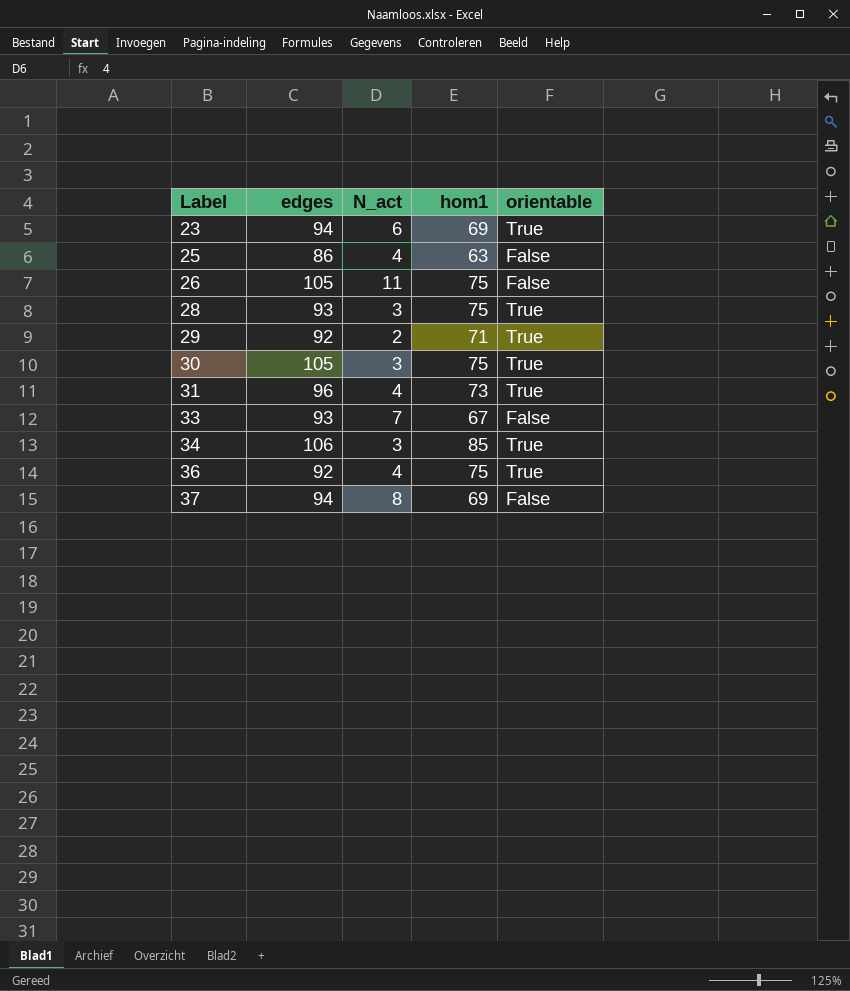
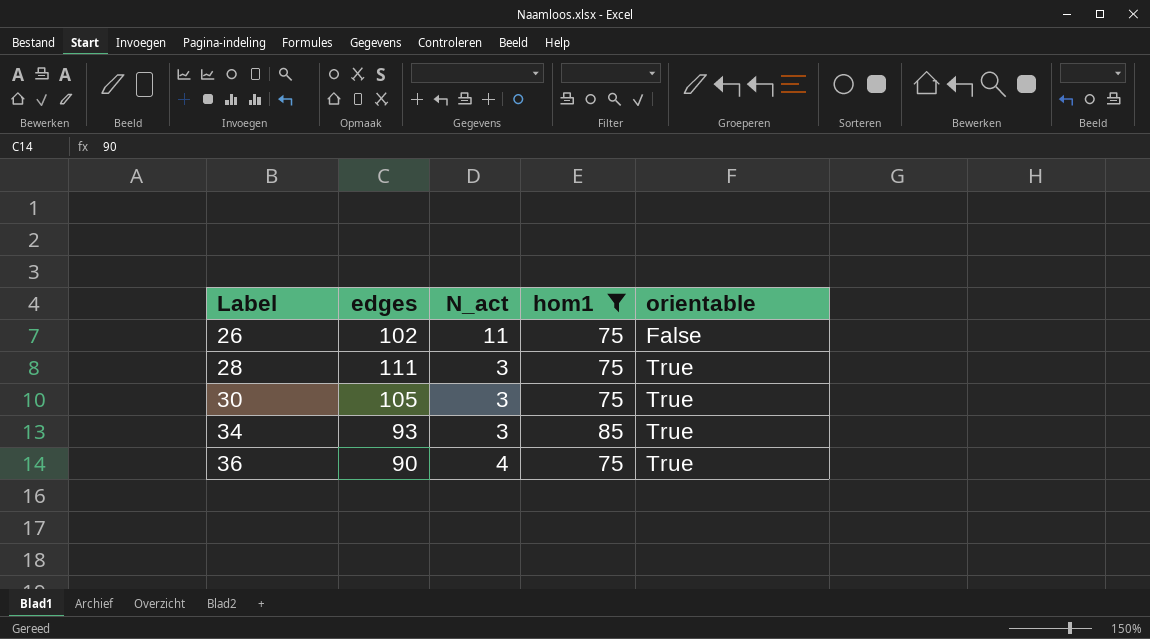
filter: none -> hom1 >= 75
26 | edges: 105 -> 102
28 | edges: 93 -> 111
34 | edges: 106 -> 93
36 | edges: 92 -> 90

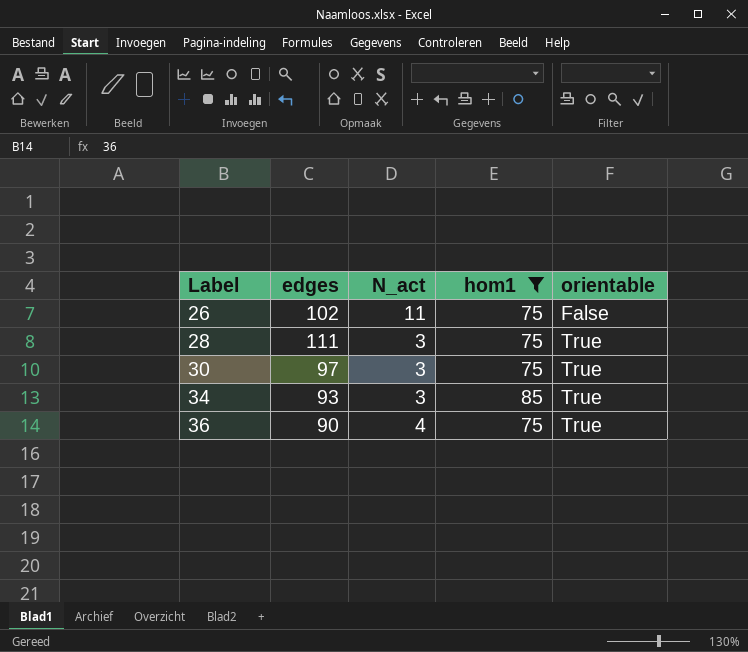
30 | edges: 105 -> 97

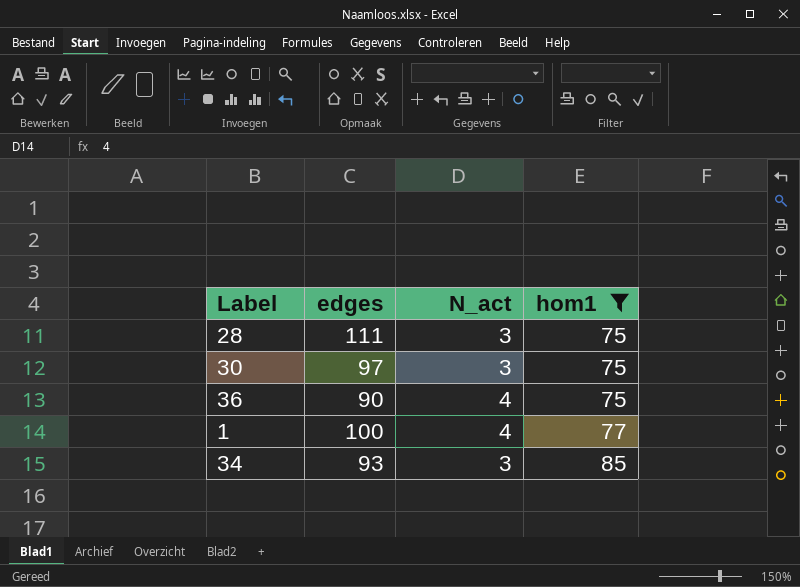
row order: Label ascending -> hom1 ascending
column orientable | position: 5 -> none
row 26: 102 | 11 | 75 | False -> none
row 1: none -> 100 | 4 | 77

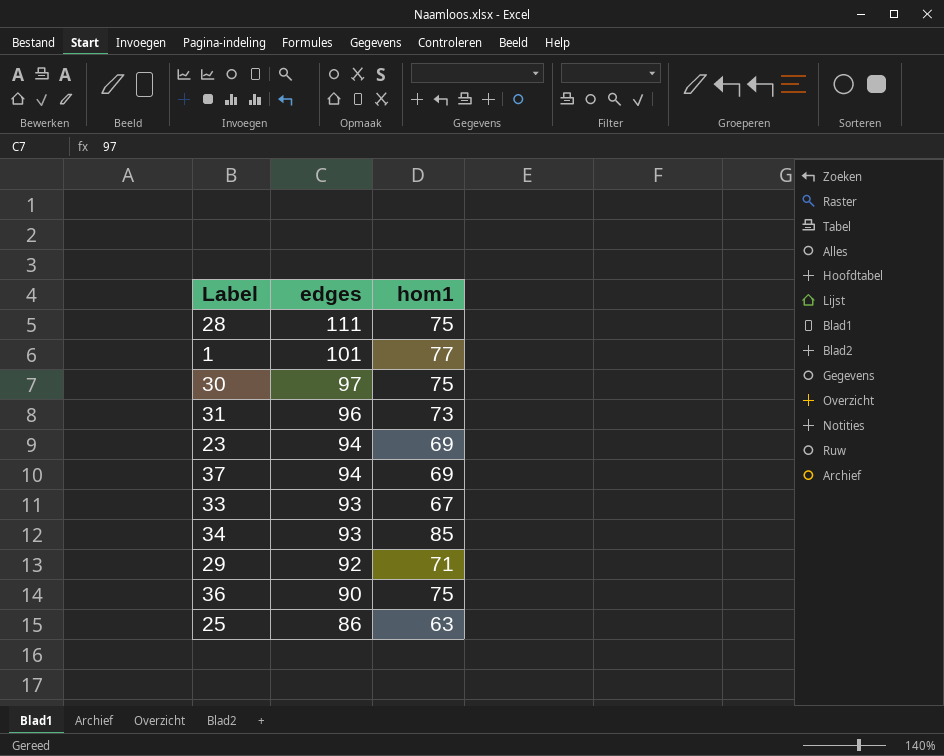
filter: hom1 >= 75 -> none
row order: hom1 ascending -> edges descending
column N_act | position: 3 -> none
1 | edges: 100 -> 101

